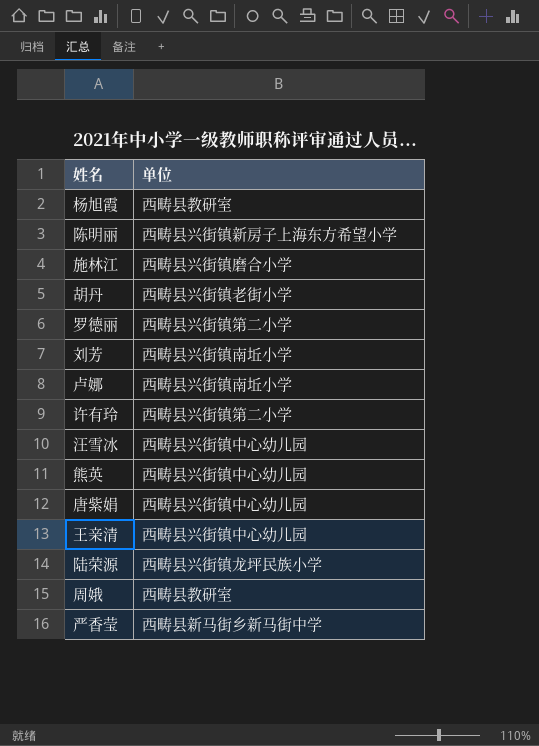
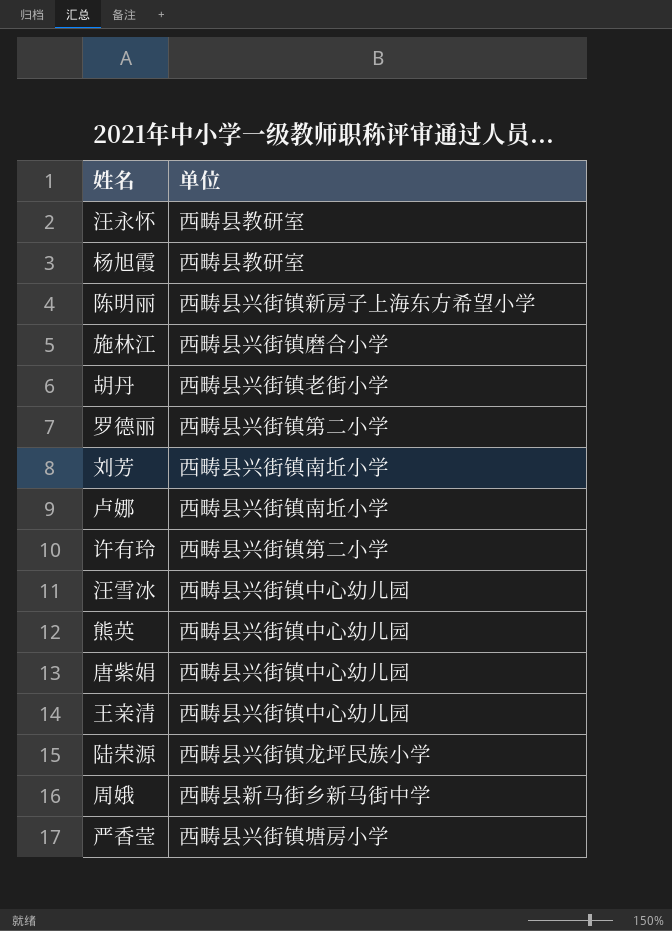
row 汪永怀: none -> 西畴县教研室
周娥 | 单位: 西畴县教研室 -> 西畴县新马街乡新马街中学
严香莹 | 单位: 西畴县新马街乡新马街中学 -> 西畴县兴街镇塘房小学

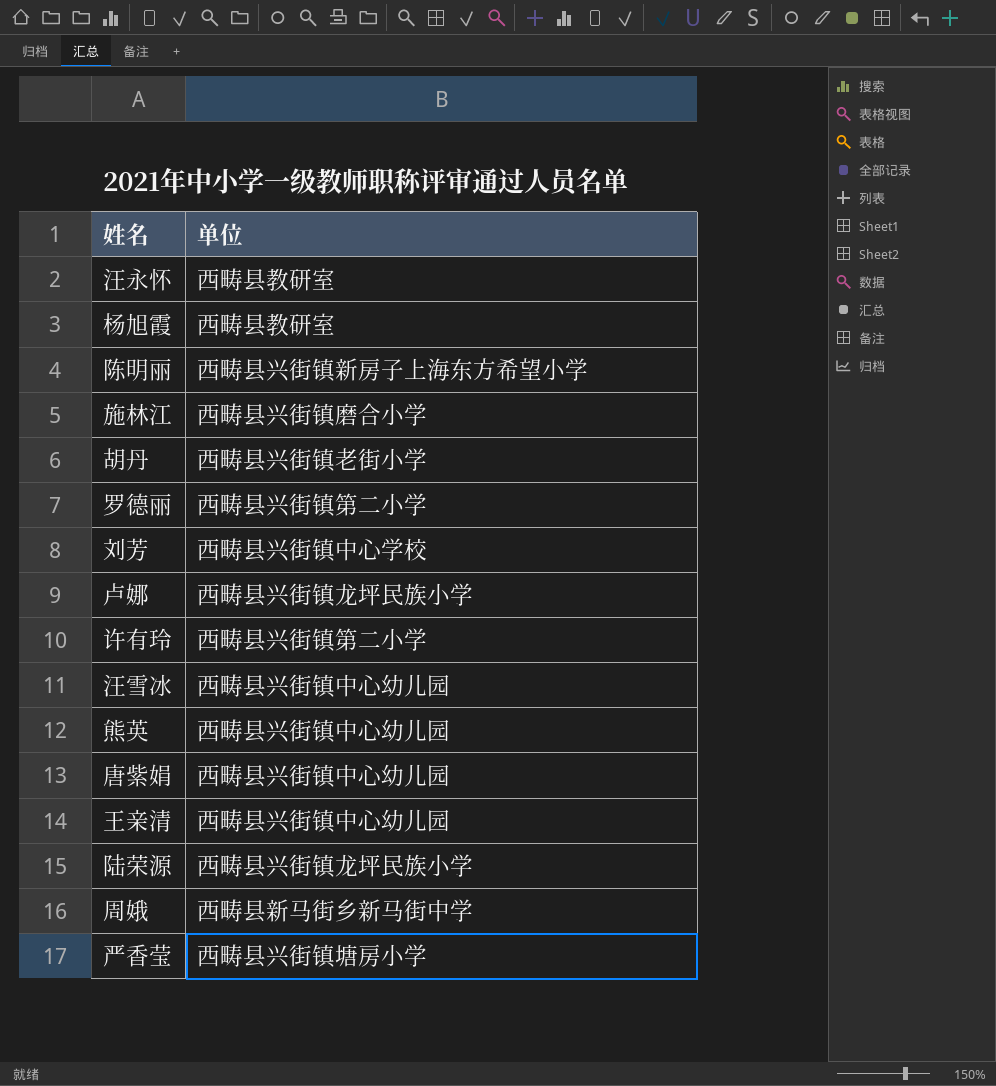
刘芳 | 单位: 西畴县兴街镇南坵小学 -> 西畴县兴街镇中心学校
卢娜 | 单位: 西畴县兴街镇南坵小学 -> 西畴县兴街镇龙坪民族小学

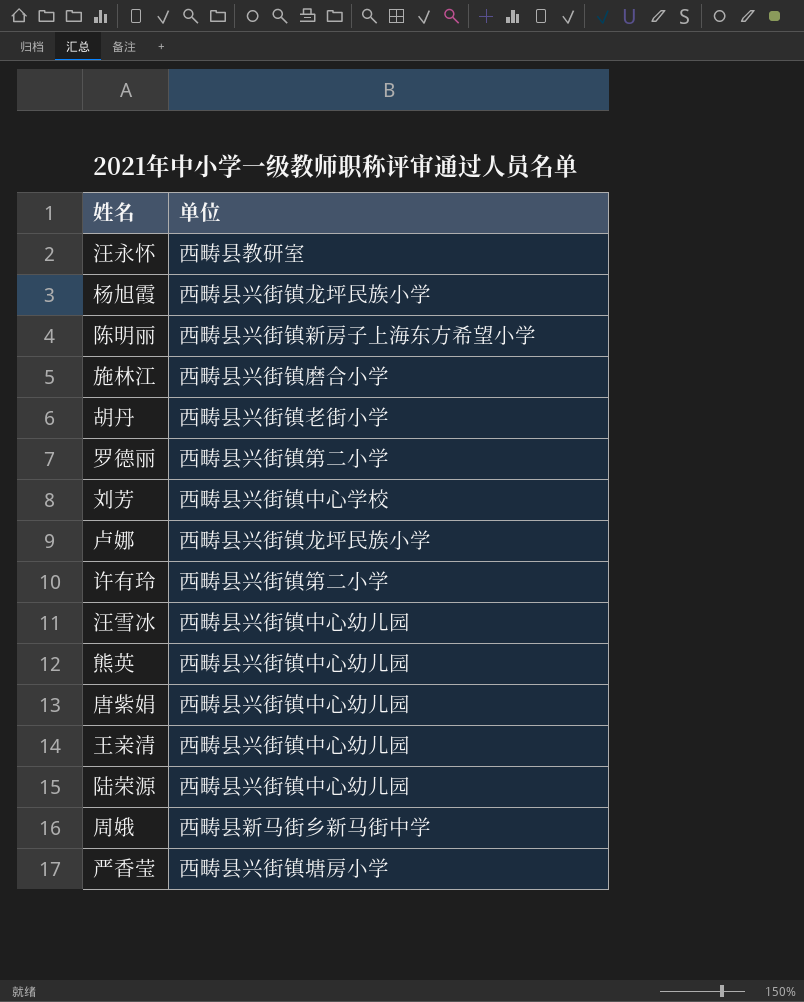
杨旭霞 | 单位: 西畴县教研室 -> 西畴县兴街镇龙坪民族小学
陆荣源 | 单位: 西畴县兴街镇龙坪民族小学 -> 西畴县兴街镇中心幼儿园

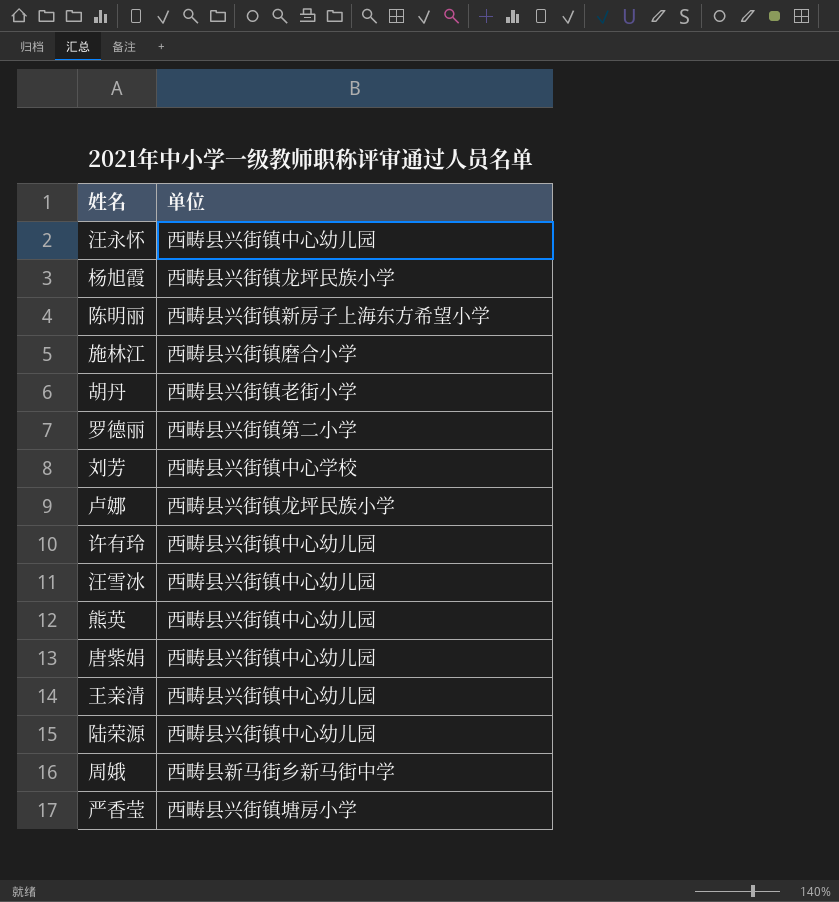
汪永怀 | 单位: 西畴县教研室 -> 西畴县兴街镇中心幼儿园
许有玲 | 单位: 西畴县兴街镇第二小学 -> 西畴县兴街镇中心幼儿园

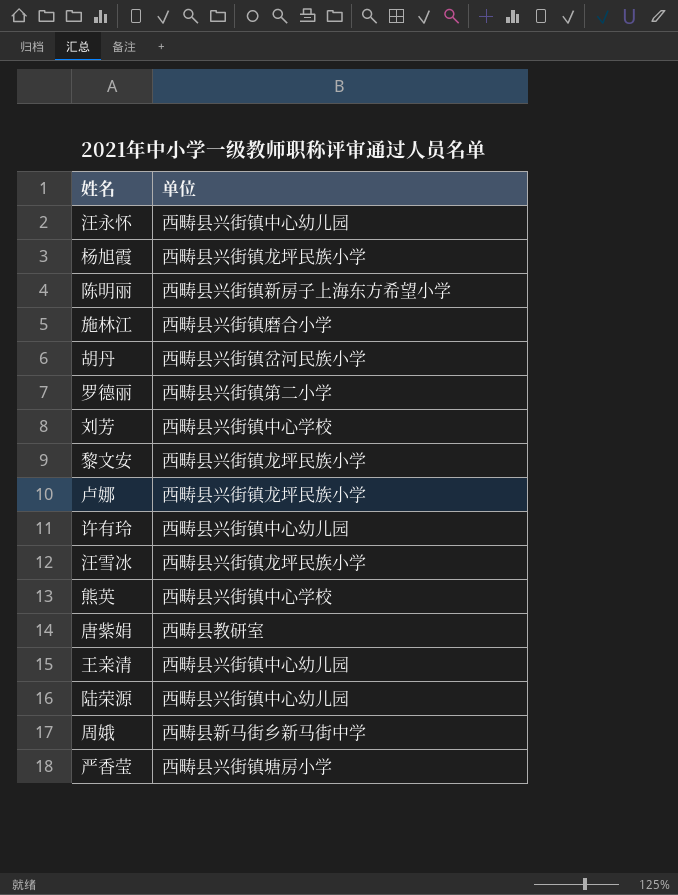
胡丹 | 单位: 西畴县兴街镇老街小学 -> 西畴县兴街镇岔河民族小学
row 黎文安: none -> 西畴县兴街镇龙坪民族小学
汪雪冰 | 单位: 西畴县兴街镇中心幼儿园 -> 西畴县兴街镇龙坪民族小学
熊英 | 单位: 西畴县兴街镇中心幼儿园 -> 西畴县兴街镇中心学校
唐紫娟 | 单位: 西畴县兴街镇中心幼儿园 -> 西畴县教研室

